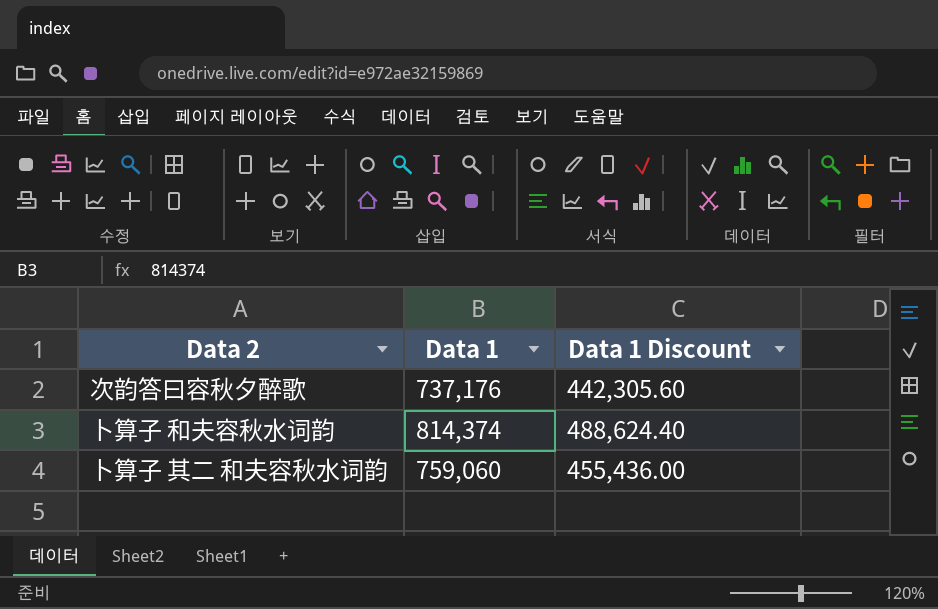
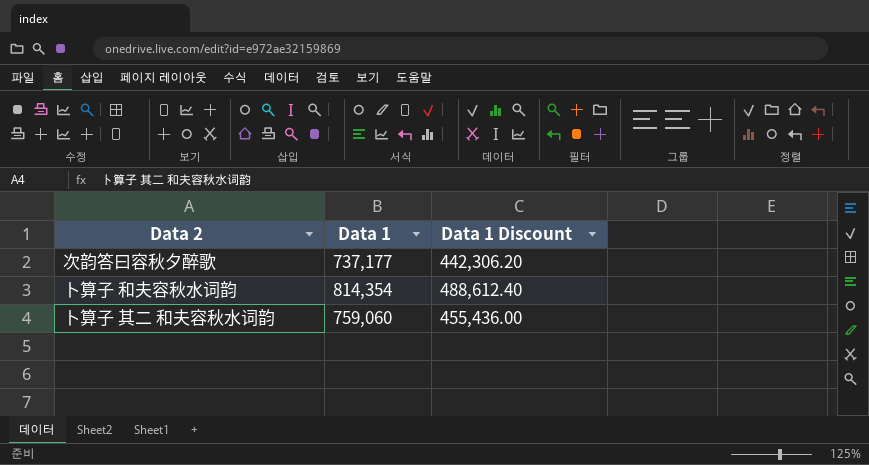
次韵答曰容秋夕醉歌 | Data 1: 737,176 -> 737,177
次韵答曰容秋夕醉歌 | Data 1 Discount: 442,305.60 -> 442,306.20
卜算子 和夫容秋水词韵 | Data 1: 814,374 -> 814,354
卜算子 和夫容秋水词韵 | Data 1 Discount: 488,624.40 -> 488,612.40

